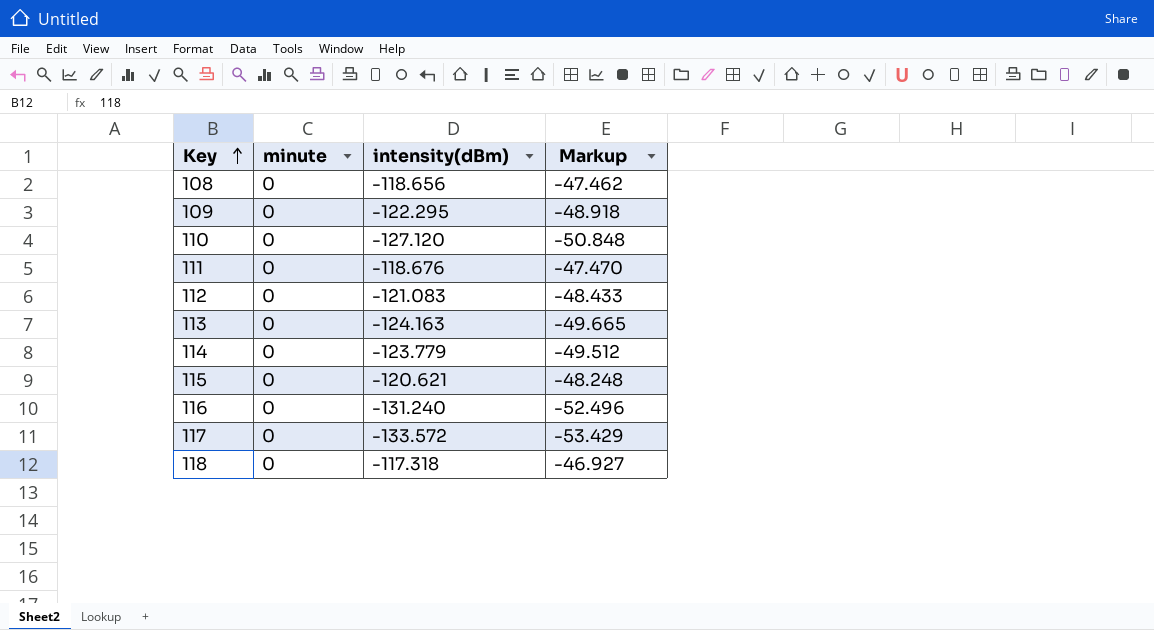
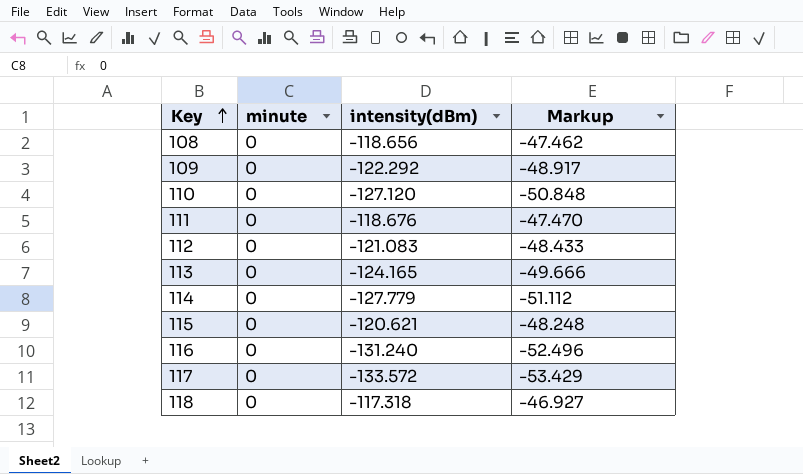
109 | intensity(dBm): -122.295 -> -122.292
109 | Markup: -48.918 -> -48.917
113 | intensity(dBm): -124.163 -> -124.165
113 | Markup: -49.665 -> -49.666
114 | intensity(dBm): -123.779 -> -127.779
114 | Markup: -49.512 -> -51.112

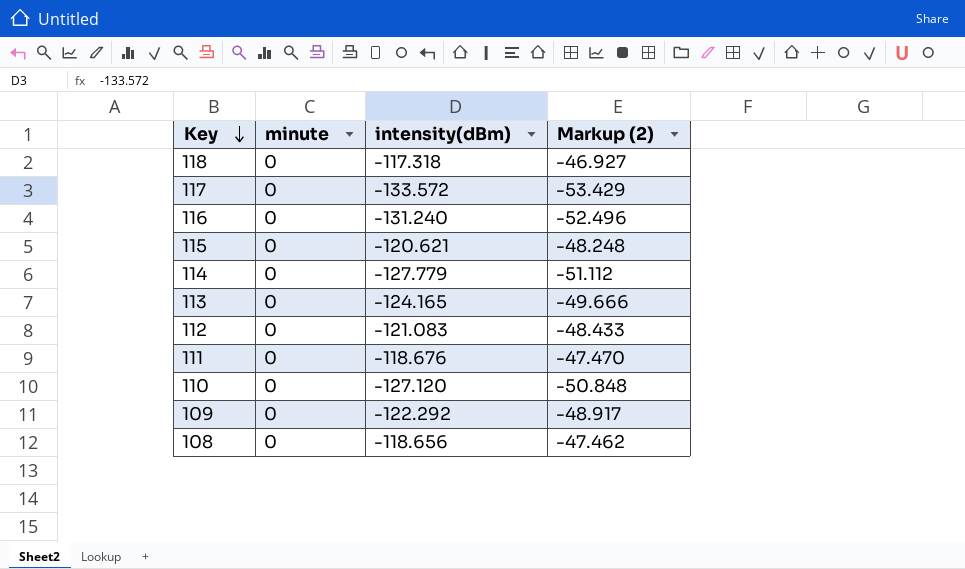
row order: Key ascending -> Key descending
column name: Markup -> Markup (2)

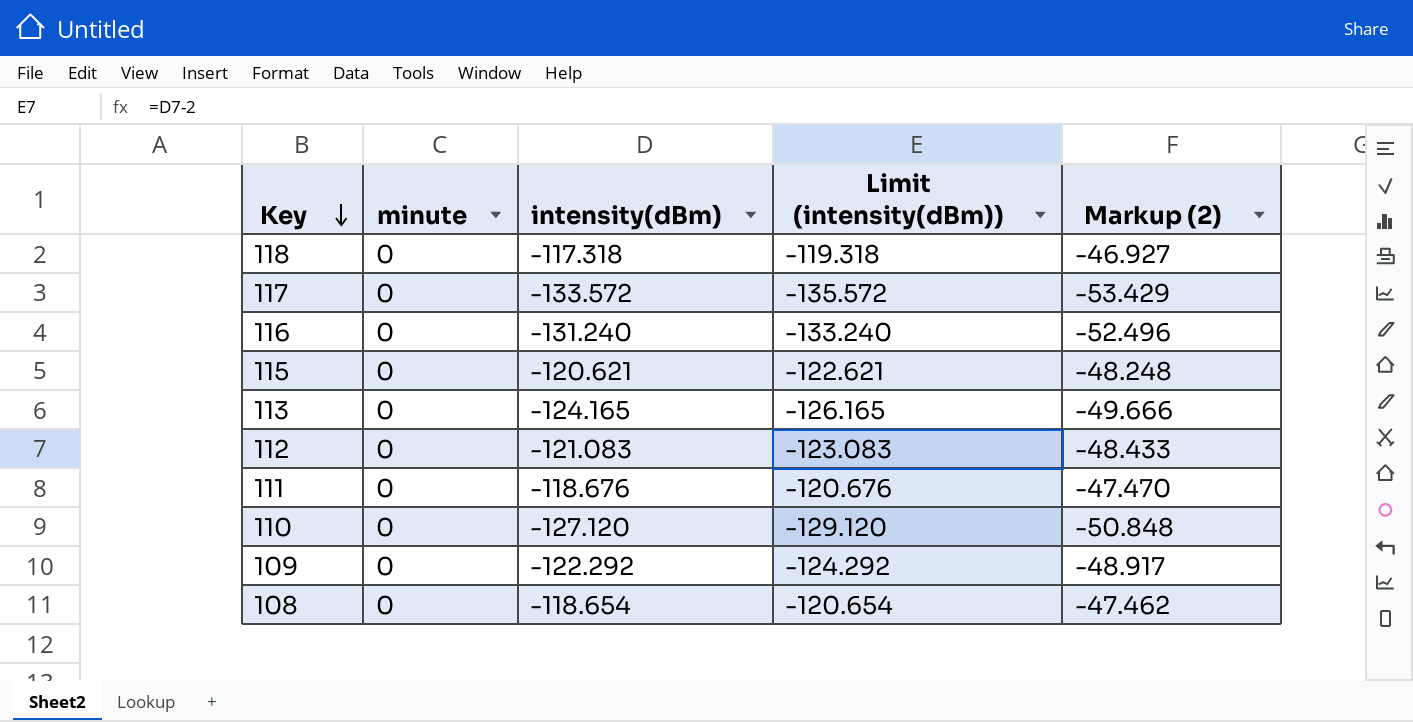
column Limit (intensity(dBm)) | formula: none -> [intensity(dBm)] - 2
row 114: 0 | -127.779 | -51.112 -> none
108 | intensity(dBm): -118.656 -> -118.654

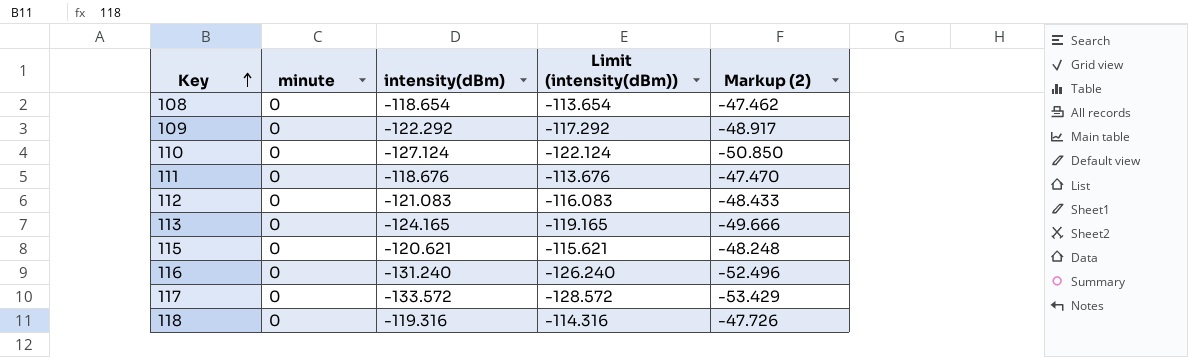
row order: Key descending -> Key ascending
column Limit (intensity(dBm)) | formula: [intensity(dBm)] - 2 -> [intensity(dBm)] + 5
110 | intensity(dBm): -127.120 -> -127.124
110 | Markup (2): -50.848 -> -50.850
118 | intensity(dBm): -117.318 -> -119.316
118 | Markup (2): -46.927 -> -47.726

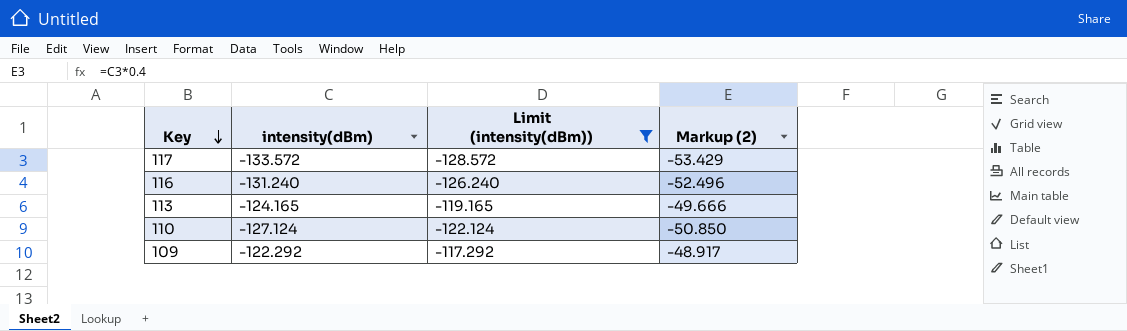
filter: none -> Limit (intensity(dBm)) <= -117.292
row order: Key ascending -> Key descending
column minute | position: 2 -> none

